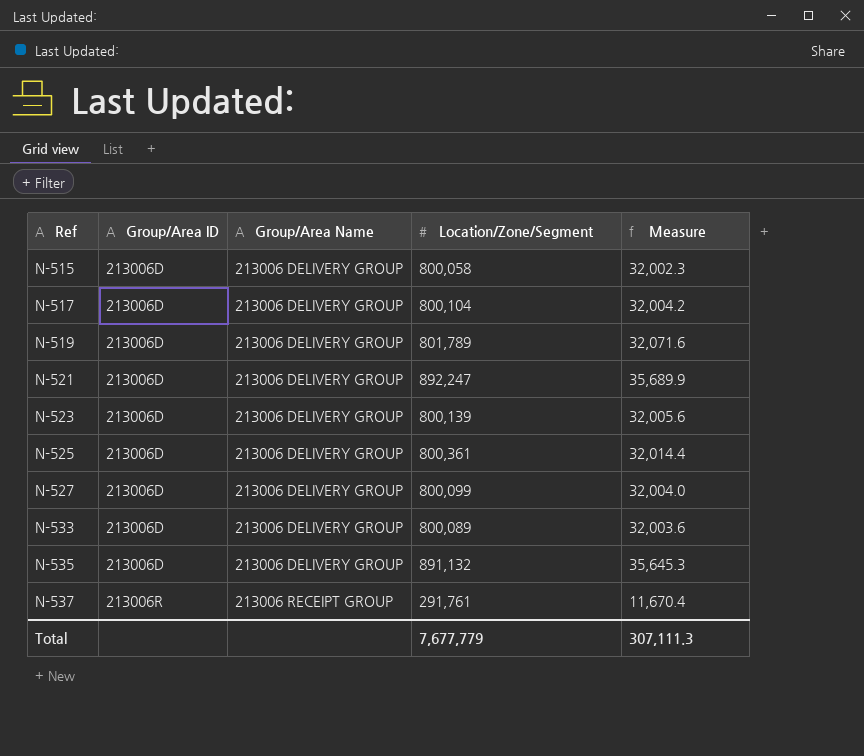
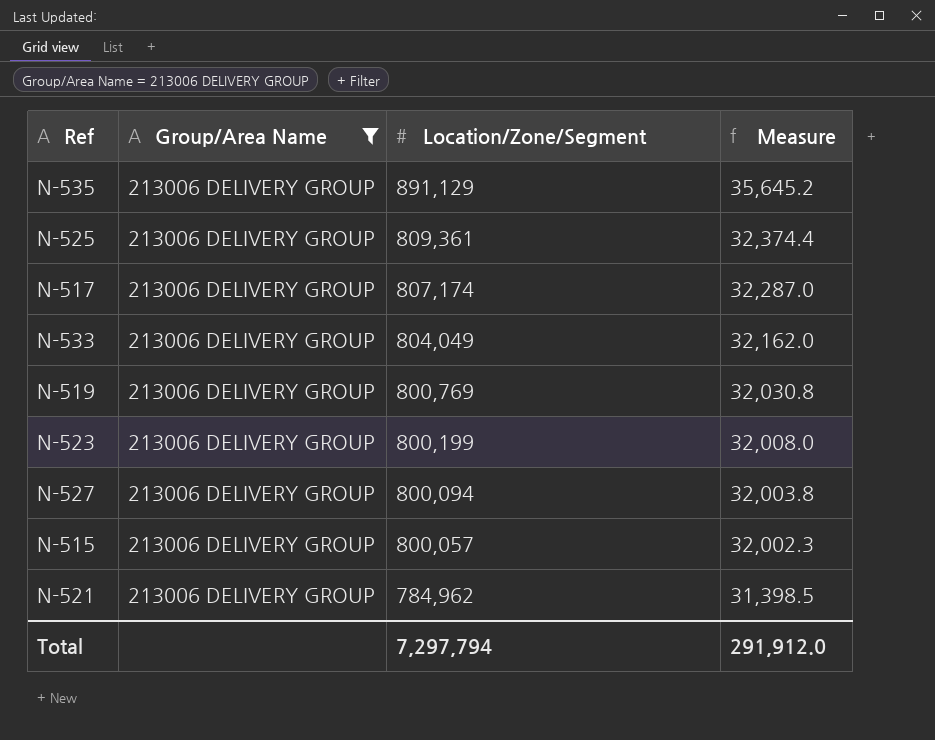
filter: none -> Group/Area Name = 213006 DELIVERY GROUP
row order: Ref ascending -> Location/Zone/Segment descending
column Group/Area ID | position: 2 -> none
N-535 | Location/Zone/Segment: 891,132 -> 891,129
N-535 | Measure: 35,645.3 -> 35,645.2
N-525 | Location/Zone/Segment: 800,361 -> 809,361
N-525 | Measure: 32,014.4 -> 32,374.4
N-517 | Location/Zone/Segment: 800,104 -> 807,174
N-517 | Measure: 32,004.2 -> 32,287.0
N-533 | Location/Zone/Segment: 800,089 -> 804,049
N-533 | Measure: 32,003.6 -> 32,162.0
N-519 | Location/Zone/Segment: 801,789 -> 800,769
N-519 | Measure: 32,071.6 -> 32,030.8
N-523 | Location/Zone/Segment: 800,139 -> 800,199
N-523 | Measure: 32,005.6 -> 32,008.0
N-527 | Location/Zone/Segment: 800,099 -> 800,094
N-527 | Measure: 32,004.0 -> 32,003.8
N-515 | Location/Zone/Segment: 800,058 -> 800,057
N-521 | Location/Zone/Segment: 892,247 -> 784,962
N-521 | Measure: 35,689.9 -> 31,398.5
Total | Location/Zone/Segment: 7,677,779 -> 7,297,794
Total | Measure: 307,111.3 -> 291,912.0

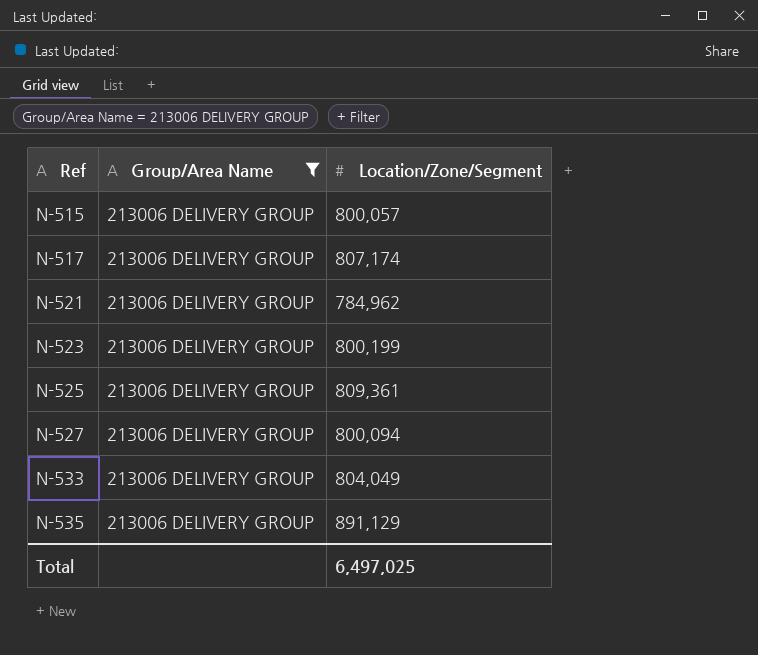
row order: Location/Zone/Segment descending -> Ref ascending
column Measure | formula: [Location/Zone/Segment] * 0.04 -> none
row N-519: 213006 DELIVERY GROUP | 800,769 | 32,030.8 -> none
Total | Location/Zone/Segment: 7,297,794 -> 6,497,025

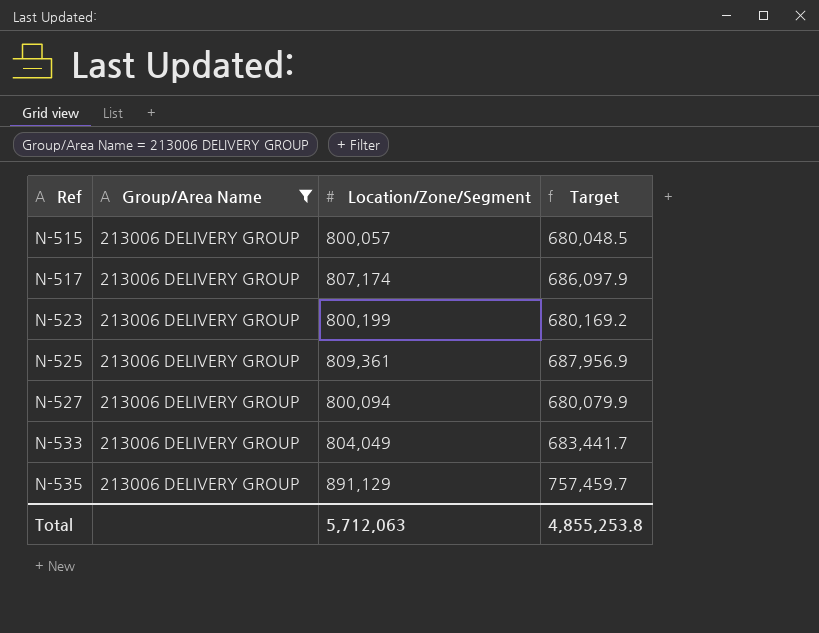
column Target | formula: none -> [Location/Zone/Segment] * 0.85
row N-521: 213006 DELIVERY GROUP | 784,962 -> none
Total | Location/Zone/Segment: 6,497,025 -> 5,712,063

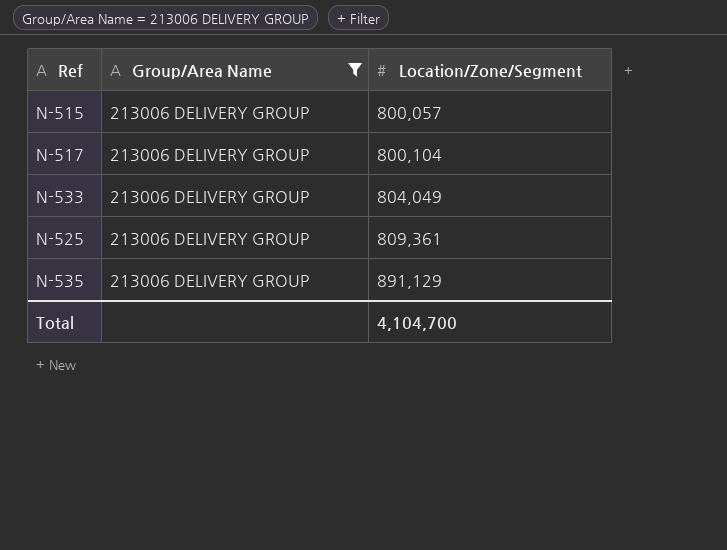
row order: Ref ascending -> Location/Zone/Segment ascending
column Target | formula: [Location/Zone/Segment] * 0.85 -> none
row N-523: 213006 DELIVERY GROUP | 800,199 | 680,169.2 -> none
row N-527: 213006 DELIVERY GROUP | 800,094 | 680,079.9 -> none
N-517 | Location/Zone/Segment: 807,174 -> 800,104
Total | Location/Zone/Segment: 5,712,063 -> 4,104,700

